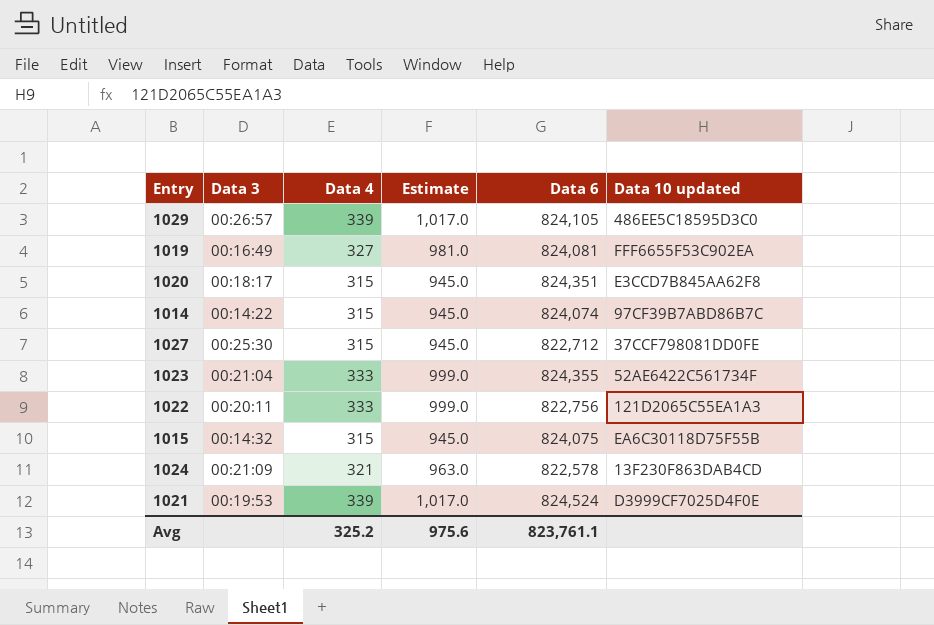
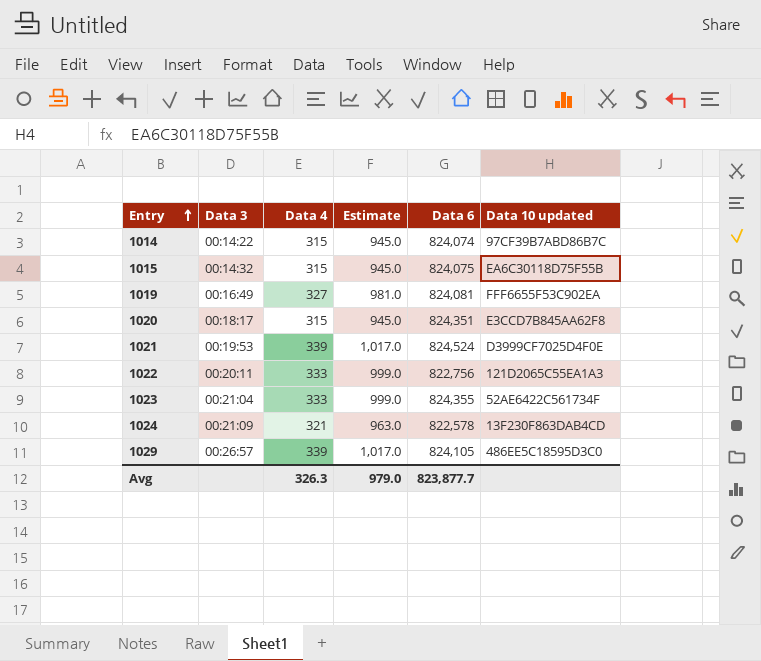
row order: none -> Entry ascending
row 1027: 00:25:30 | 315 | 945.0 | 822,712 | 37CCF798081DD0FE -> none
Avg | Data 4: 325.2 -> 326.3
Avg | Estimate: 975.6 -> 979.0
Avg | Data 6: 823,761.1 -> 823,877.7

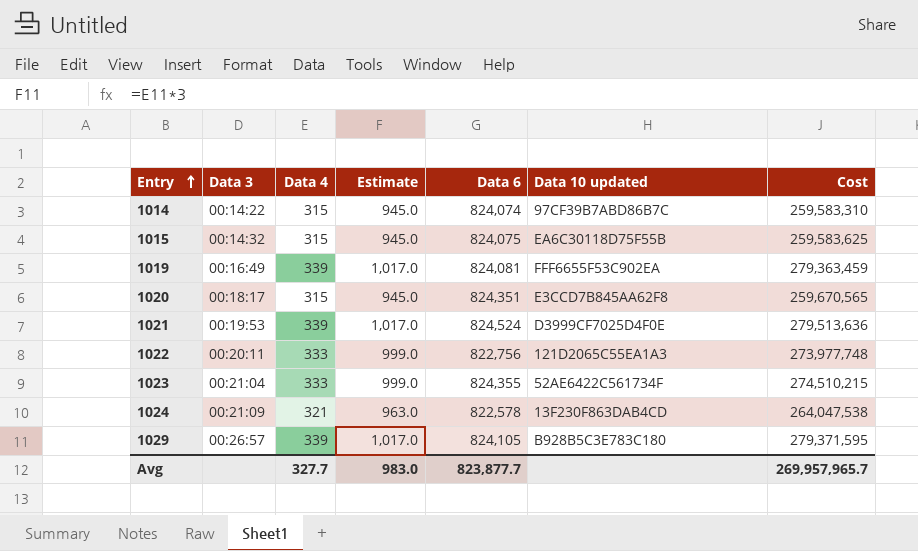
column Cost | formula: none -> [Data 4] * [Data 6]
1019 | Data 4: 327 -> 339
1019 | Estimate: 981.0 -> 1,017.0
1029 | Data 10 updated: 486EE5C18595D3C0 -> B928B5C3E783C180
Avg | Data 4: 326.3 -> 327.7
Avg | Estimate: 979.0 -> 983.0

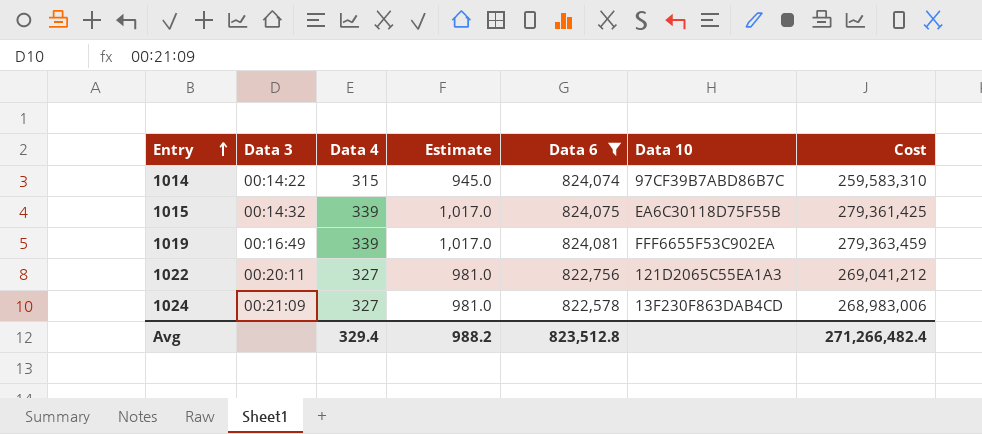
filter: none -> Data 6 <= 824,081
column name: Data 10 updated -> Data 10
1015 | Data 4: 315 -> 339
1015 | Estimate: 945.0 -> 1,017.0
1015 | Cost: 259,583,625 -> 279,361,425
1022 | Data 4: 333 -> 327
1022 | Estimate: 999.0 -> 981.0
1022 | Cost: 273,977,748 -> 269,041,212
1024 | Data 4: 321 -> 327
1024 | Estimate: 963.0 -> 981.0
1024 | Cost: 264,047,538 -> 268,983,006
Avg | Data 4: 327.7 -> 329.4
Avg | Estimate: 983.0 -> 988.2
Avg | Data 6: 823,877.7 -> 823,512.8
Avg | Cost: 269,957,965.7 -> 271,266,482.4

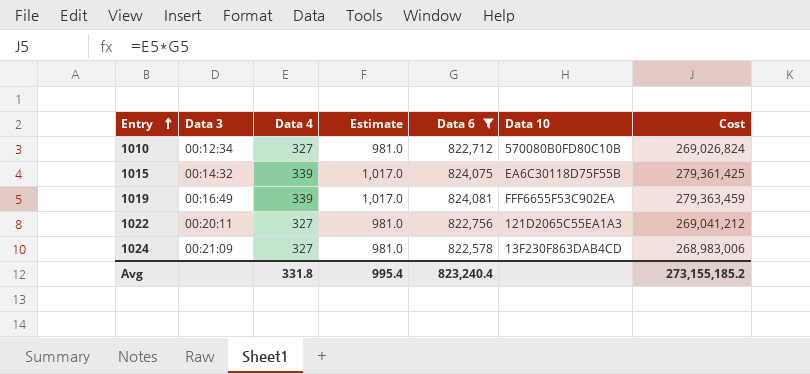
row 1014: 00:14:22 | 315 | 945.0 | 824,074 | 97CF39B7ABD86B7C | 259,583,310 -> none
row 1010: none -> 00:12:34 | 327 | 981.0 | 822,712 | 570080B0FD80C10B | 269,026,824
Avg | Data 4: 329.4 -> 331.8
Avg | Estimate: 988.2 -> 995.4
Avg | Data 6: 823,512.8 -> 823,240.4
Avg | Cost: 271,266,482.4 -> 273,155,185.2

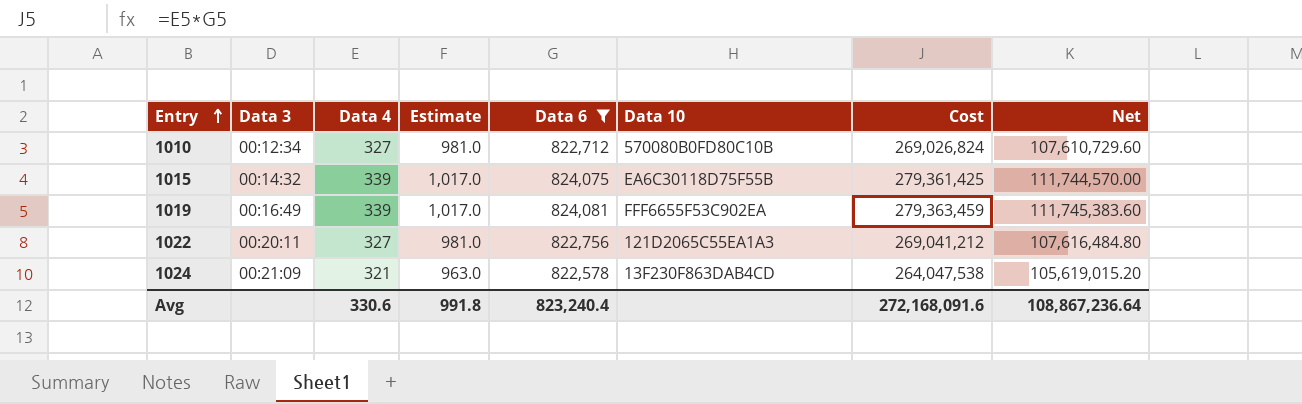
column Net | formula: none -> [Cost] * 0.4
1024 | Data 4: 327 -> 321
1024 | Estimate: 981.0 -> 963.0
1024 | Cost: 268,983,006 -> 264,047,538
Avg | Data 4: 331.8 -> 330.6
Avg | Estimate: 995.4 -> 991.8
Avg | Cost: 273,155,185.2 -> 272,168,091.6

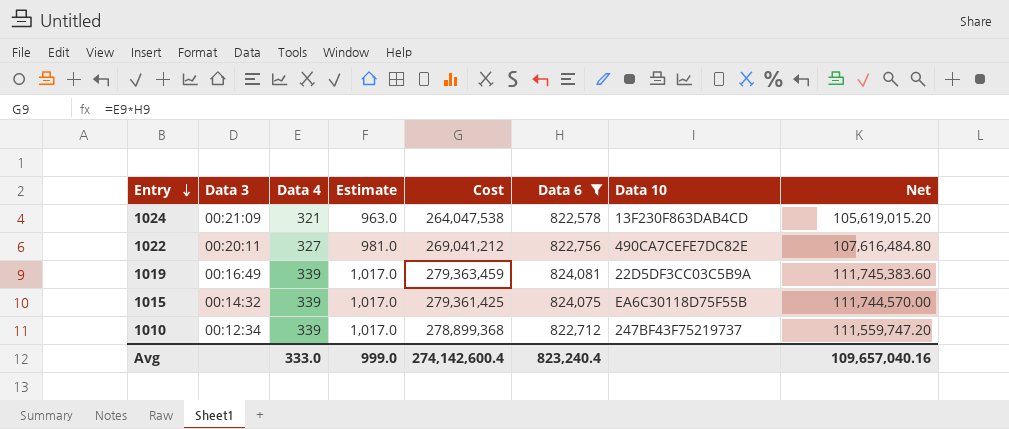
row order: Entry ascending -> Entry descending
column Cost | position: 7 -> 5
1022 | Data 10: 121D2065C55EA1A3 -> 490CA7CEFE7DC82E
1019 | Data 10: FFF6655F53C902EA -> 22D5DF3CC03C5B9A
1010 | Data 4: 327 -> 339
1010 | Estimate: 981.0 -> 1,017.0
1010 | Cost: 269,026,824 -> 278,899,368
1010 | Data 10: 570080B0FD80C10B -> 247BF43F75219737
1010 | Net: 107,610,729.60 -> 111,559,747.20
Avg | Data 4: 330.6 -> 333.0
Avg | Estimate: 991.8 -> 999.0
Avg | Cost: 272,168,091.6 -> 274,142,600.4
Avg | Net: 108,867,236.64 -> 109,657,040.16

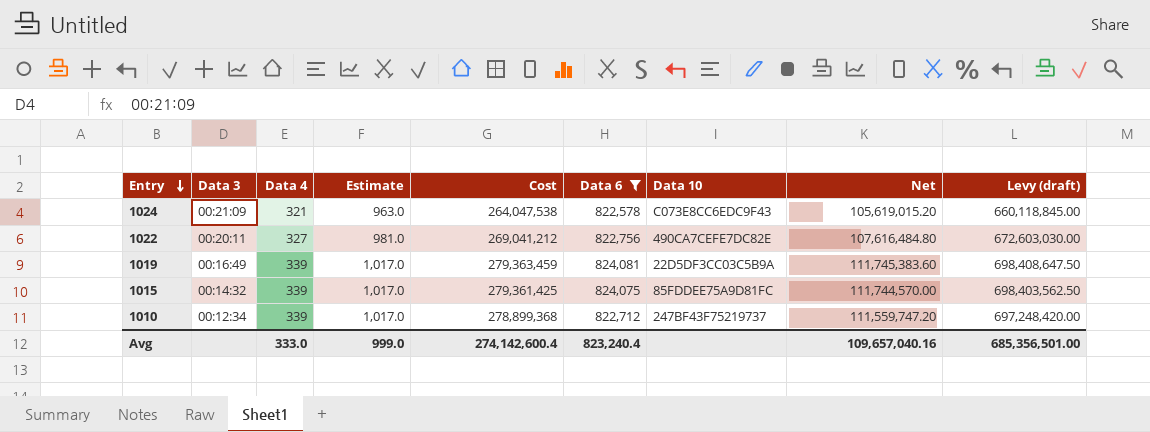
column Levy (draft) | formula: none -> [Cost] * 2.5
1024 | Data 10: 13F230F863DAB4CD -> C073E8CC6EDC9F43
1015 | Data 10: EA6C30118D75F55B -> 85FDDEE75A9D81FC

